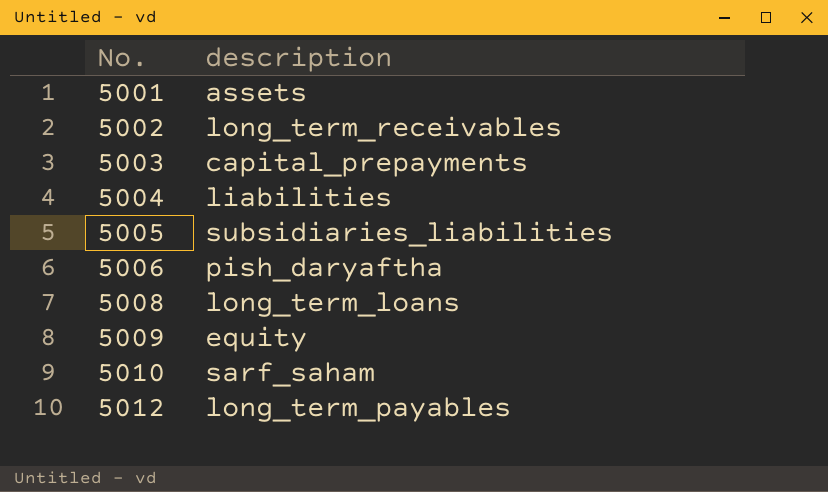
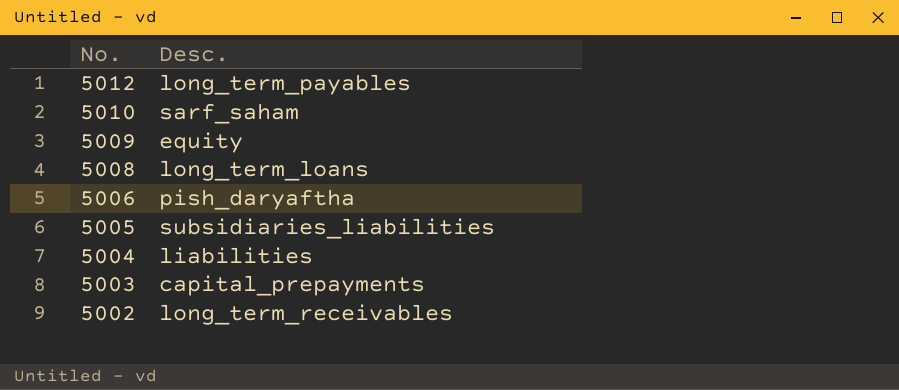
row order: No. ascending -> No. descending
column name: description -> Desc.
row 5001: assets -> none

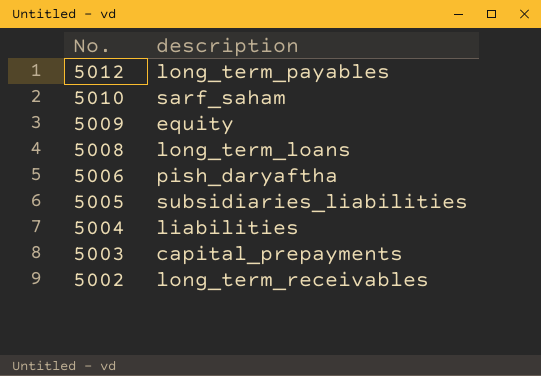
column name: Desc. -> description

